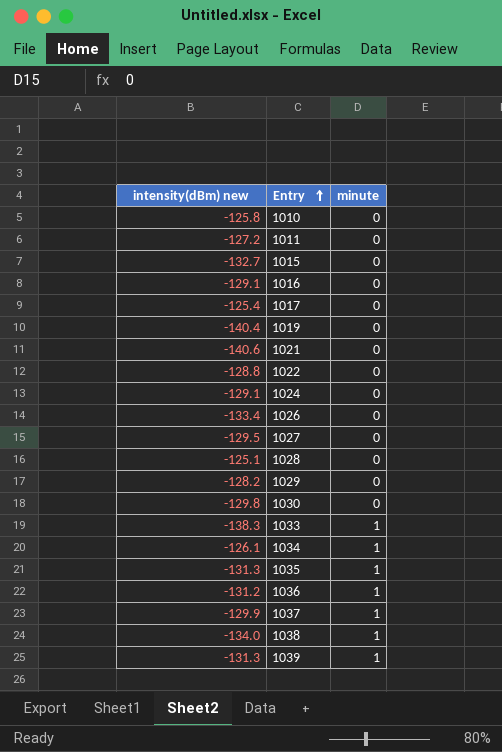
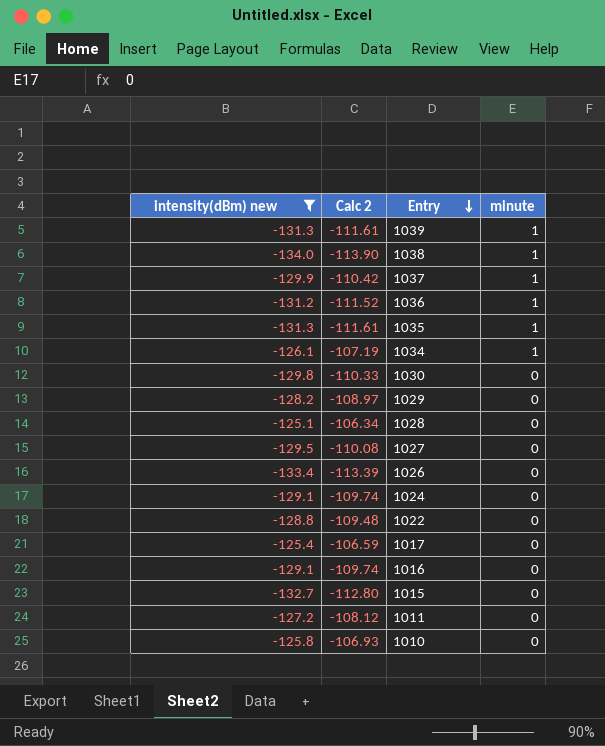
filter: none -> intensity(dBm) new >= -134.0
row order: Entry ascending -> Entry descending
column Calc 2 | formula: none -> [intensity(dBm) new] * 0.85

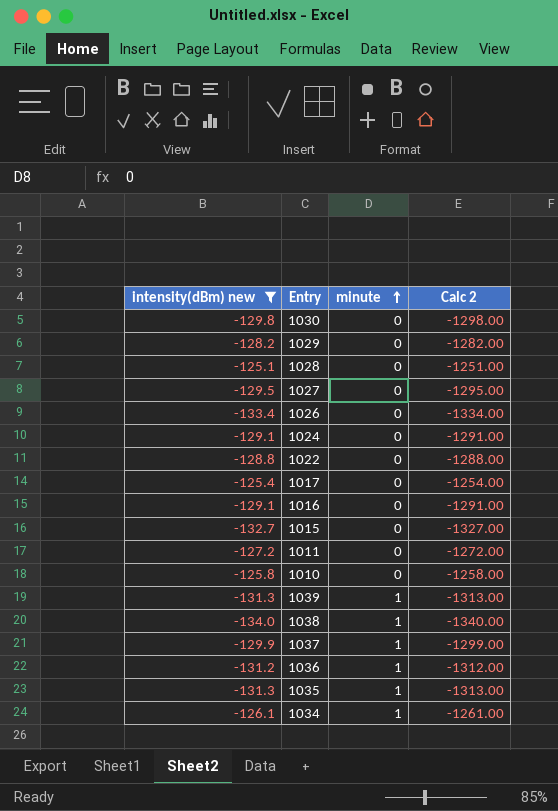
row order: Entry descending -> minute ascending
column Calc 2 | formula: [intensity(dBm) new] * 0.85 -> [intensity(dBm) new] * 10
column Calc 2 | position: 2 -> 4

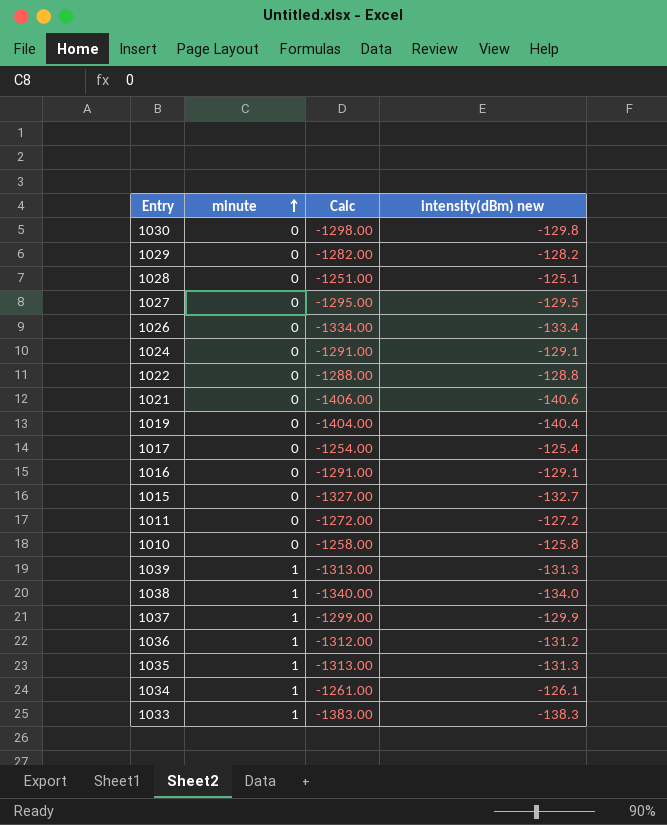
filter: intensity(dBm) new >= -134.0 -> none
column name: Calc 2 -> Calc
column intensity(dBm) new | position: 1 -> 4

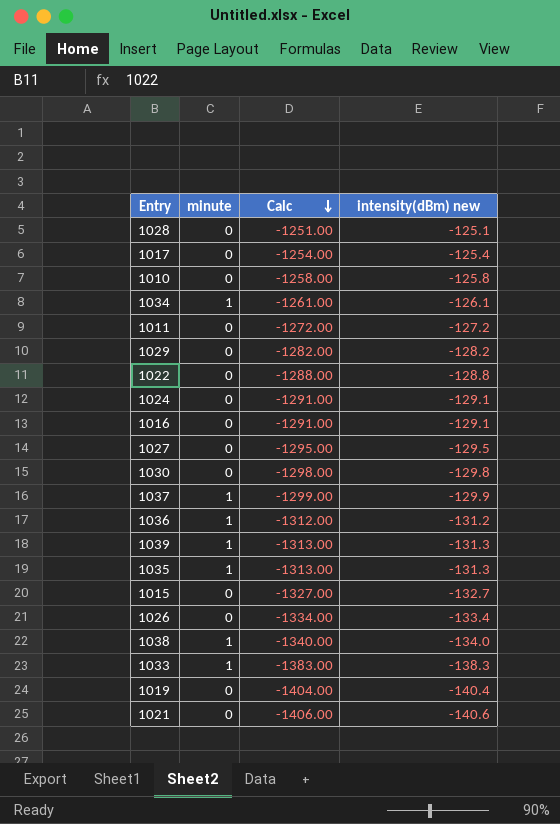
row order: minute ascending -> Calc descending

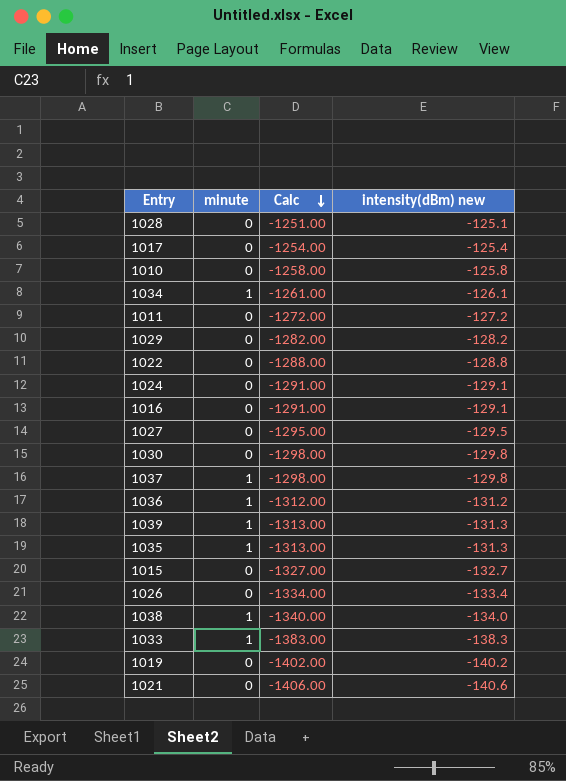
1037 | Calc: -1299.00 -> -1298.00
1037 | intensity(dBm) new: -129.9 -> -129.8
1019 | Calc: -1404.00 -> -1402.00
1019 | intensity(dBm) new: -140.4 -> -140.2

